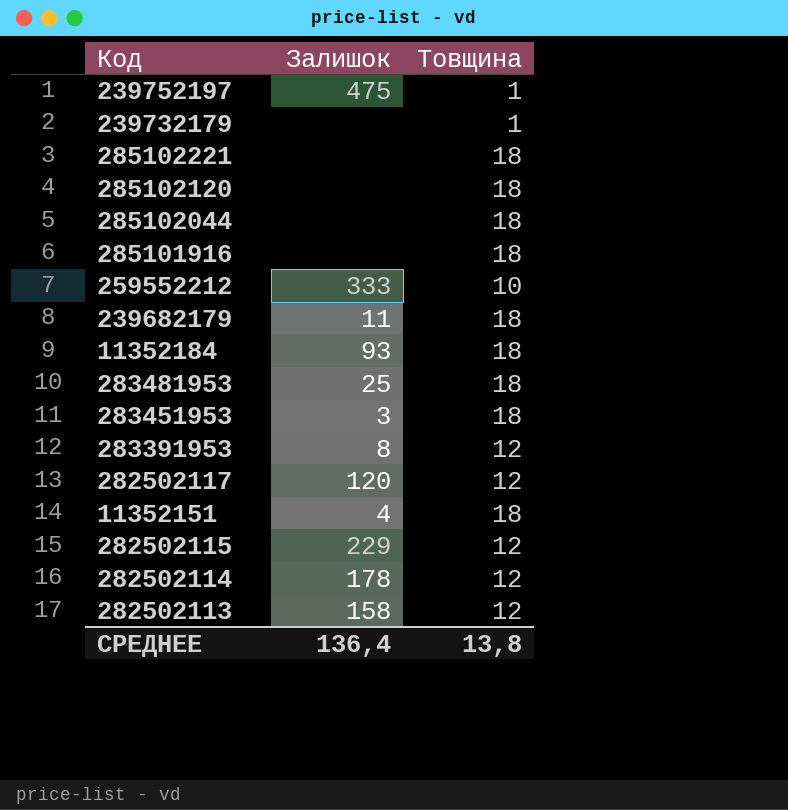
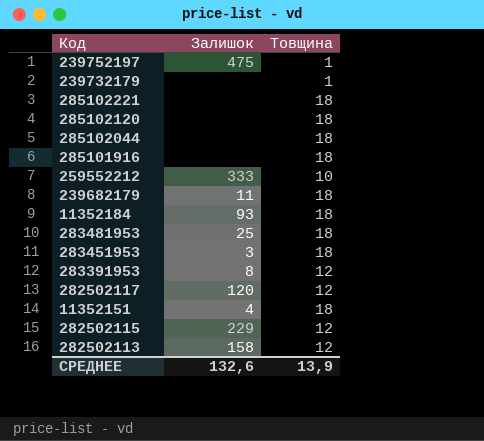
row 282502114: 178 | 12 -> none
СРЕДНЕЕ | Залишок: 136,4 -> 132,6
СРЕДНЕЕ | Товщина: 13,8 -> 13,9

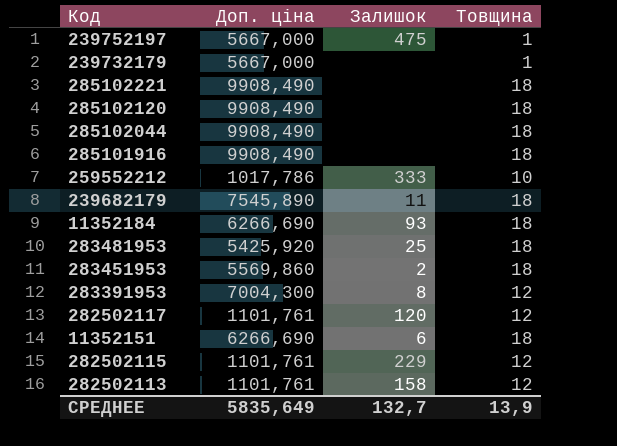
column Доп. ціна | position: none -> 2
283451953 | Залишок: 3 -> 2
11352151 | Залишок: 4 -> 6
СРЕДНЕЕ | Залишок: 132,6 -> 132,7

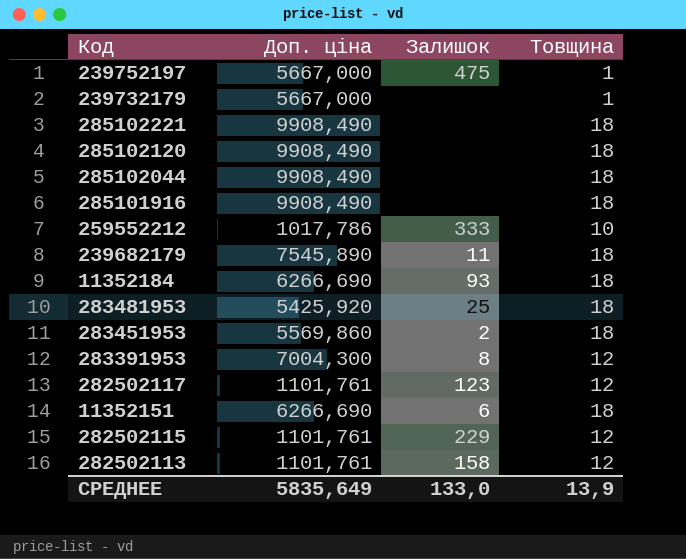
282502117 | Залишок: 120 -> 123
СРЕДНЕЕ | Залишок: 132,7 -> 133,0

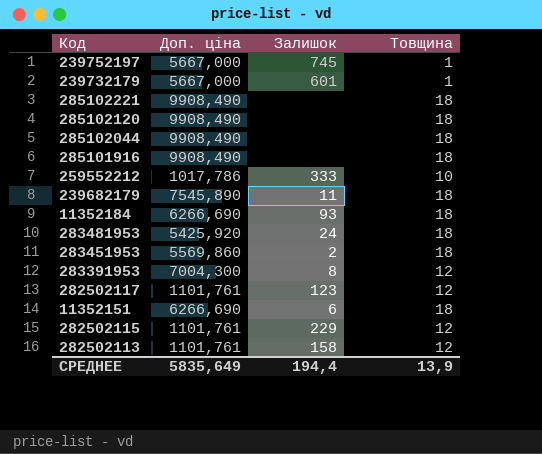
239752197 | Залишок: 475 -> 745
239732179 | Залишок: none -> 601
283481953 | Залишок: 25 -> 24
СРЕДНЕЕ | Залишок: 133,0 -> 194,4

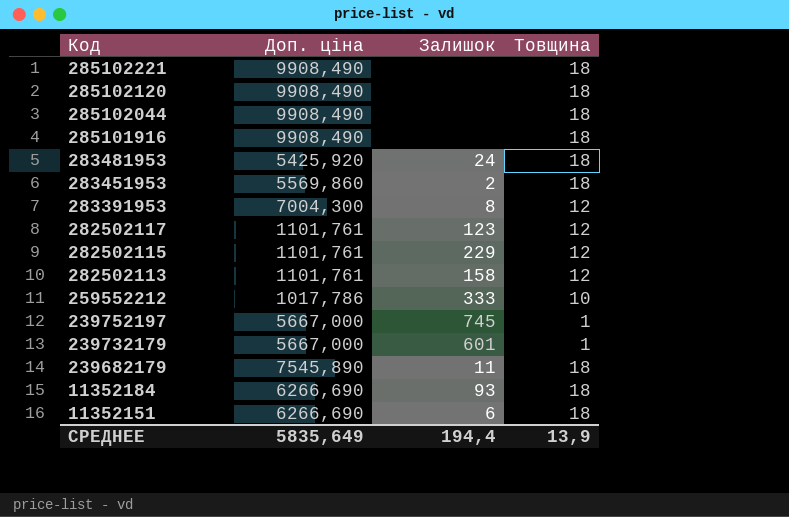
row order: none -> Код descending

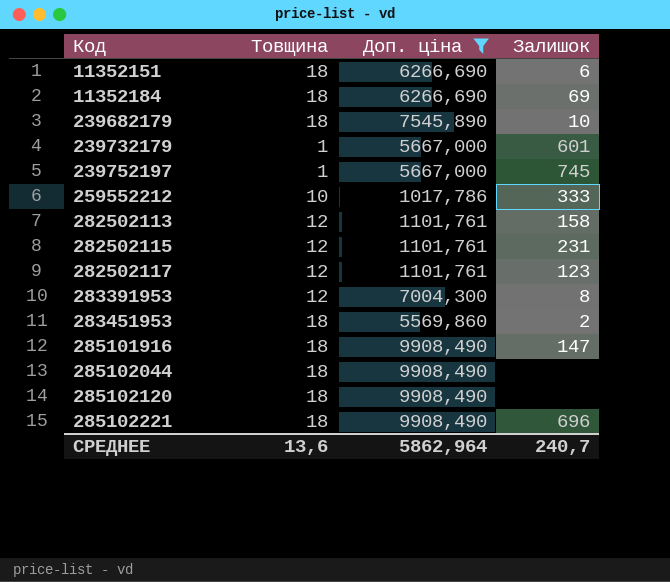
filter: none -> Доп. ціна != 5425,920
row order: Код descending -> Код ascending
column Товщина | position: 4 -> 2
11352184 | Залишок: 93 -> 69
239682179 | Залишок: 11 -> 10
282502115 | Залишок: 229 -> 231
285101916 | Залишок: none -> 147
285102221 | Залишок: none -> 696
СРЕДНЕЕ | Товщина: 13,9 -> 13,6
СРЕДНЕЕ | Доп. ціна: 5835,649 -> 5862,964
СРЕДНЕЕ | Залишок: 194,4 -> 240,7

